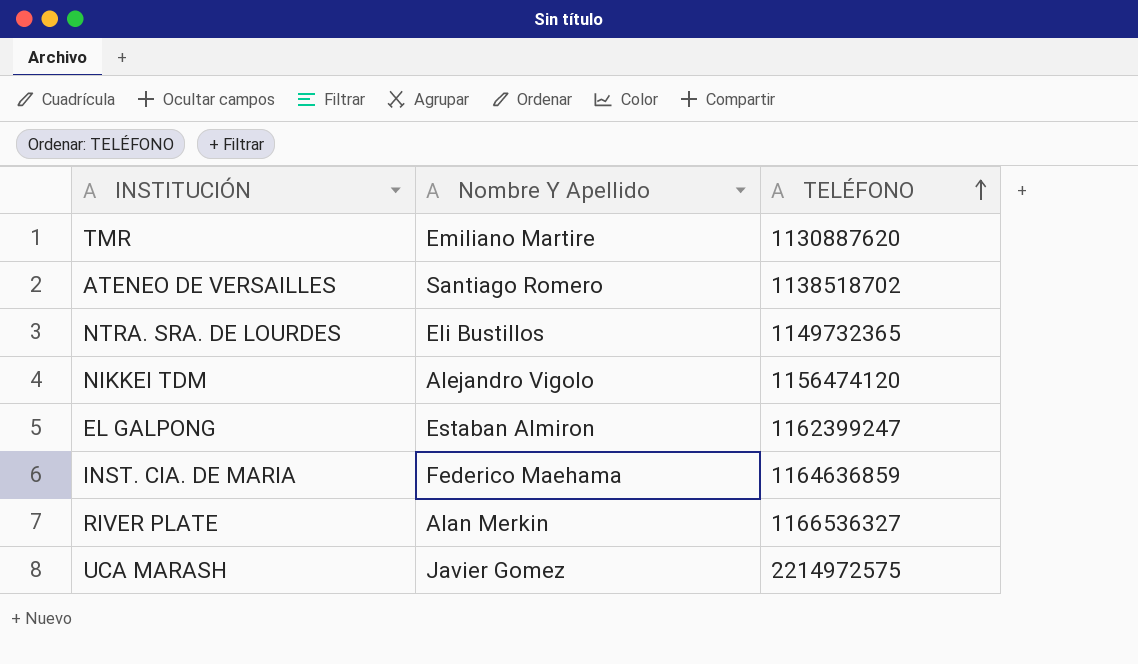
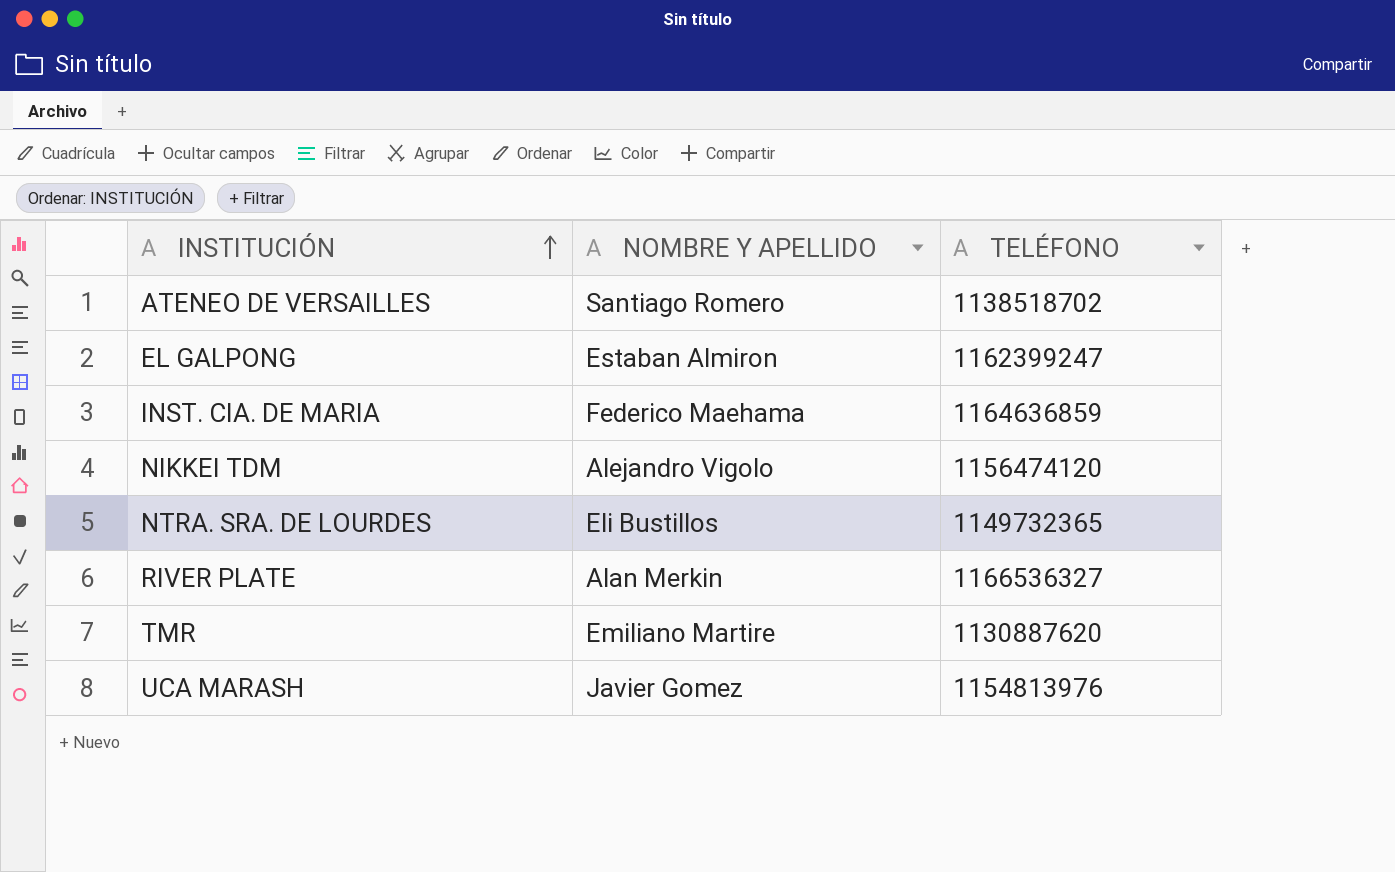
row order: TELÉFONO ascending -> INSTITUCIÓN ascending
column name: Nombre Y Apellido -> NOMBRE Y APELLIDO
UCA MARASH | TELÉFONO: 2214972575 -> 1154813976

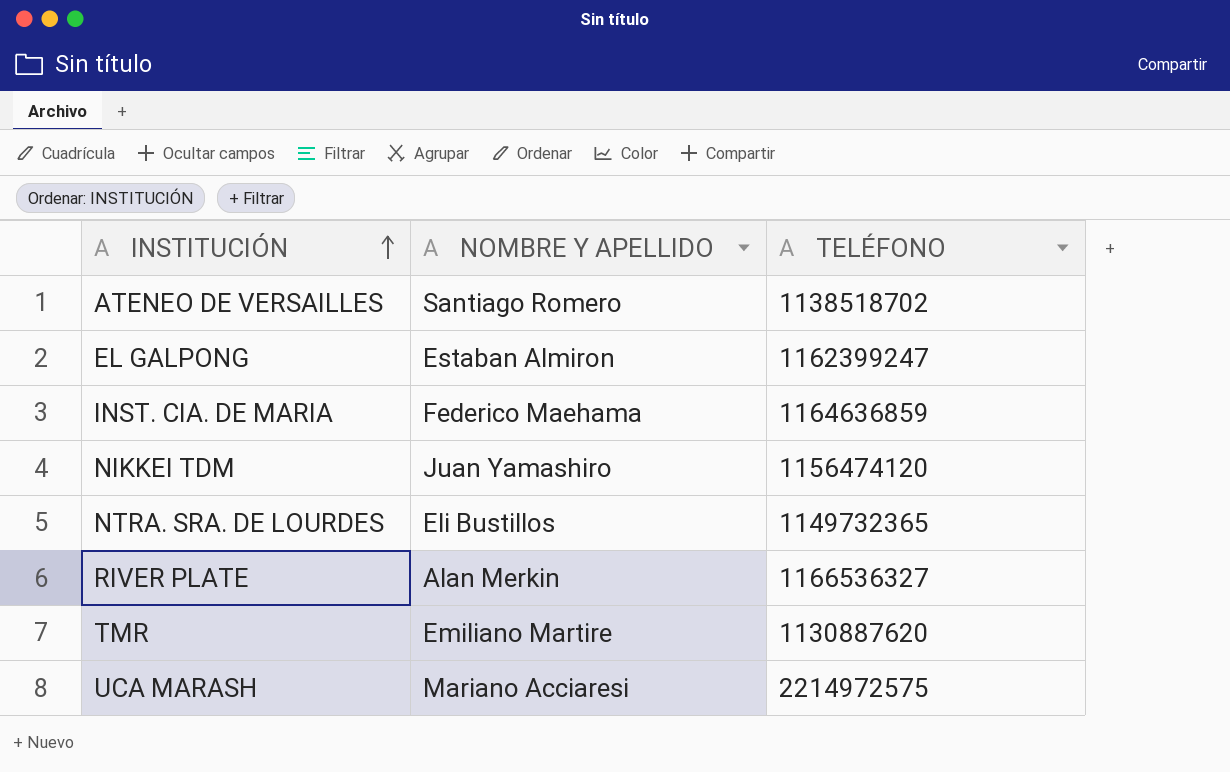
NIKKEI TDM | NOMBRE Y APELLIDO: Alejandro Vigolo -> Juan Yamashiro
UCA MARASH | NOMBRE Y APELLIDO: Javier Gomez -> Mariano Acciaresi
UCA MARASH | TELÉFONO: 1154813976 -> 2214972575

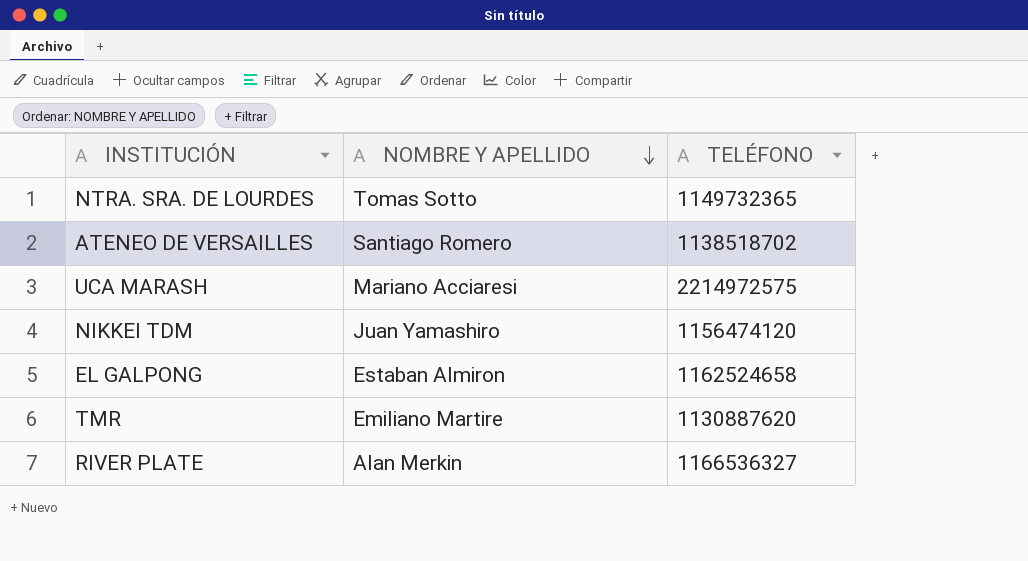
row order: INSTITUCIÓN ascending -> NOMBRE Y APELLIDO descending
row INST. CIA. DE MARIA: Federico Maehama | 1164636859 -> none
NTRA. SRA. DE LOURDES | NOMBRE Y APELLIDO: Eli Bustillos -> Tomas Sotto
EL GALPONG | TELÉFONO: 1162399247 -> 1162524658

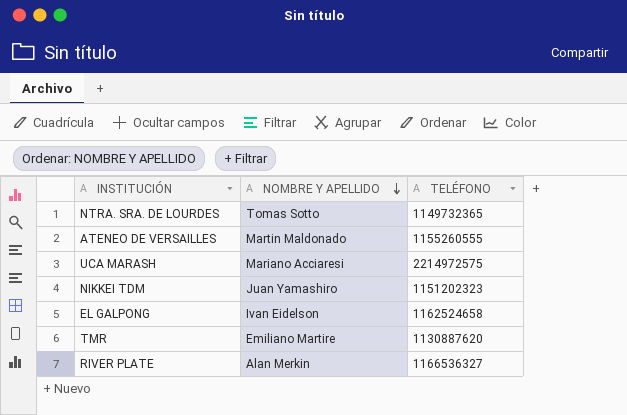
ATENEO DE VERSAILLES | NOMBRE Y APELLIDO: Santiago Romero -> Martin Maldonado
ATENEO DE VERSAILLES | TELÉFONO: 1138518702 -> 1155260555
NIKKEI TDM | TELÉFONO: 1156474120 -> 1151202323
EL GALPONG | NOMBRE Y APELLIDO: Estaban Almiron -> Ivan Eidelson

